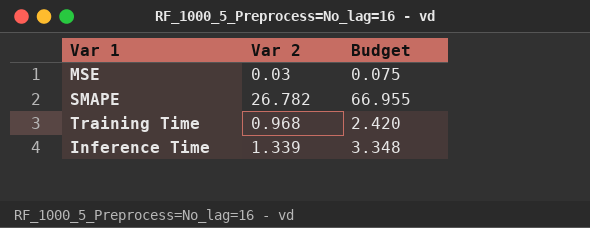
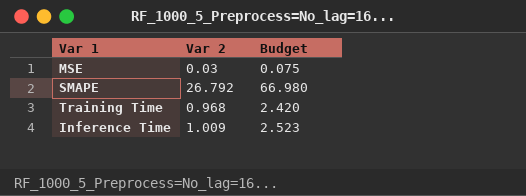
SMAPE | Var 2: 26.782 -> 26.792
SMAPE | Budget: 66.955 -> 66.980
Inference Time | Var 2: 1.339 -> 1.009
Inference Time | Budget: 3.348 -> 2.523

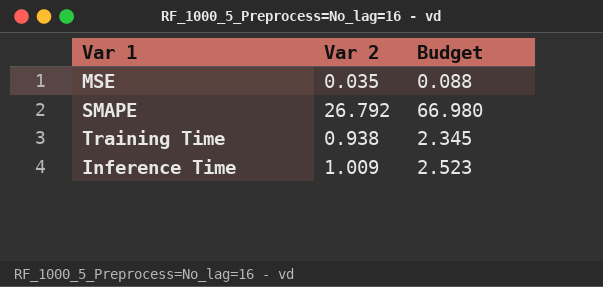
MSE | Var 2: 0.03 -> 0.035
MSE | Budget: 0.075 -> 0.088
Training Time | Var 2: 0.968 -> 0.938
Training Time | Budget: 2.420 -> 2.345

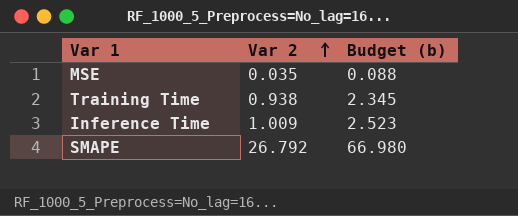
row order: none -> Var 2 ascending
column name: Budget -> Budget (b)

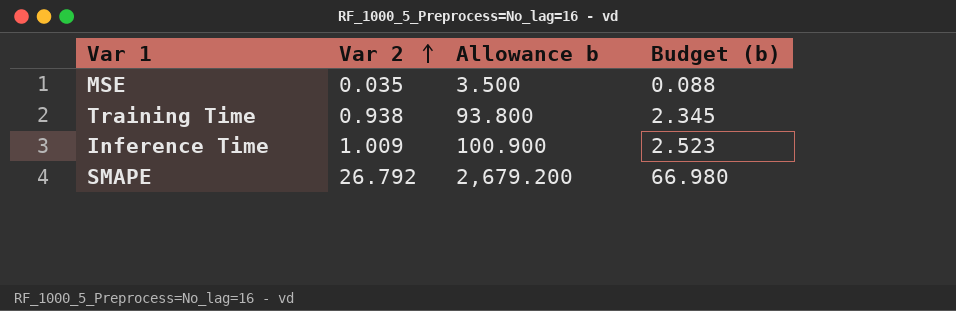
column Allowance b | formula: none -> [Var 2] * 100

